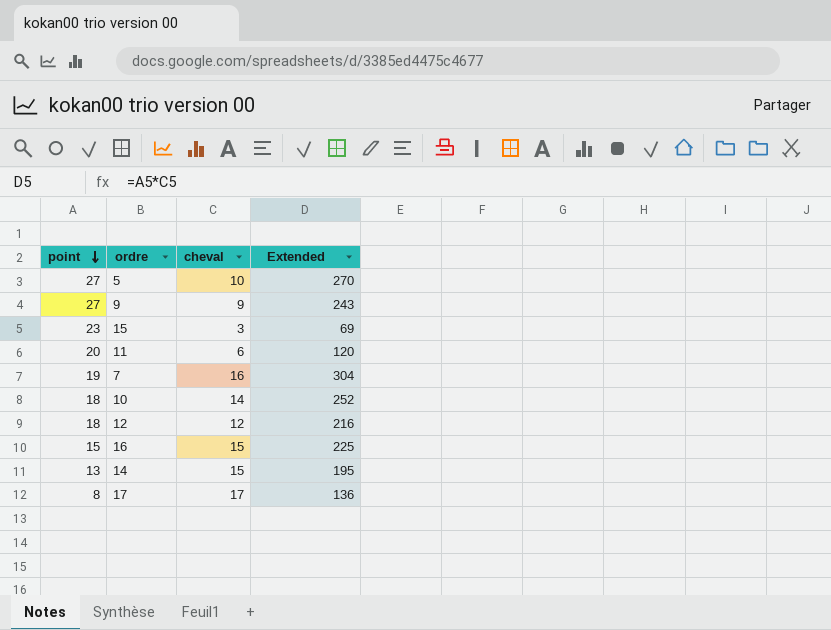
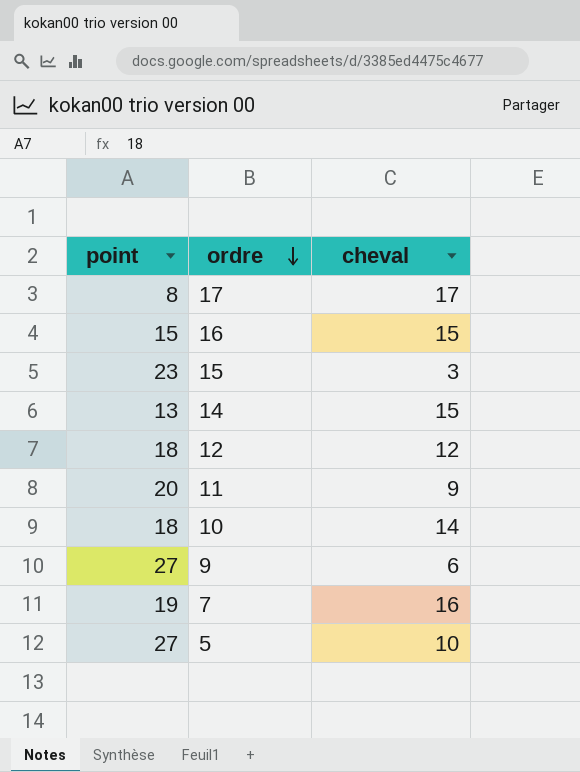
row order: point descending -> ordre descending
column Extended | formula: [point] * [cheval] -> none
11 | cheval: 6 -> 9
9 | cheval: 9 -> 6

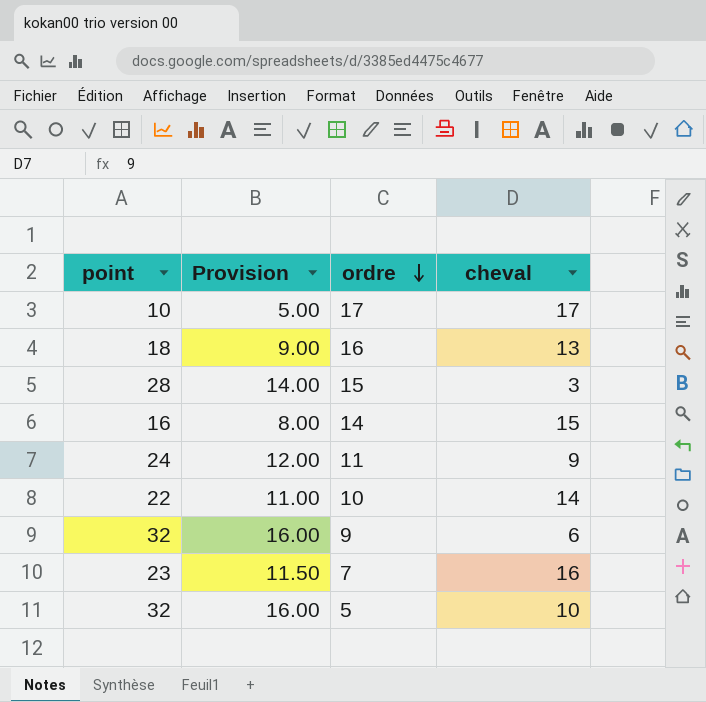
column Provision | formula: none -> [point] * 0.5
row 12: 18 | 12 -> none
17 | point: 8 -> 10
16 | point: 15 -> 18
16 | cheval: 15 -> 13
15 | point: 23 -> 28
14 | point: 13 -> 16
11 | point: 20 -> 24
10 | point: 18 -> 22
9 | point: 27 -> 32
7 | point: 19 -> 23
5 | point: 27 -> 32

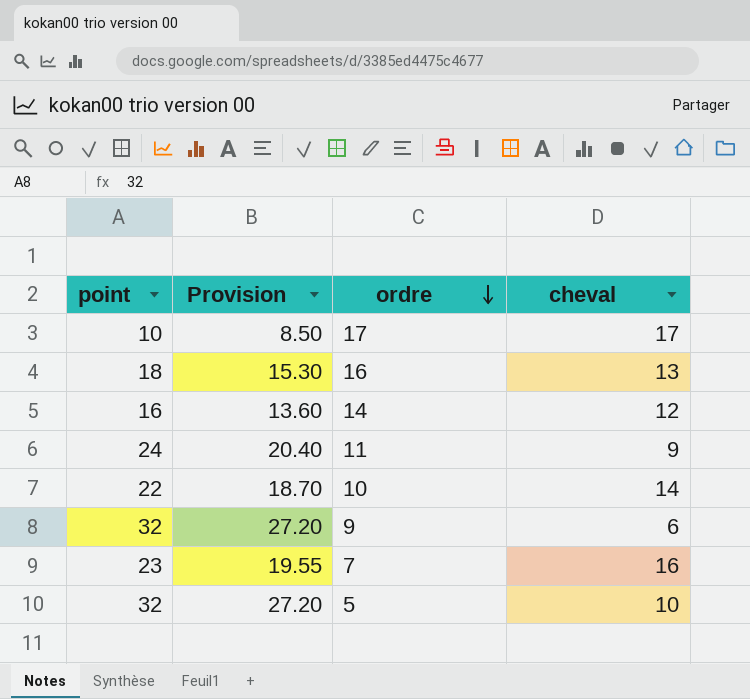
column Provision | formula: [point] * 0.5 -> [point] * 0.85
row 15: 28 | 14.00 | 3 -> none
14 | cheval: 15 -> 12

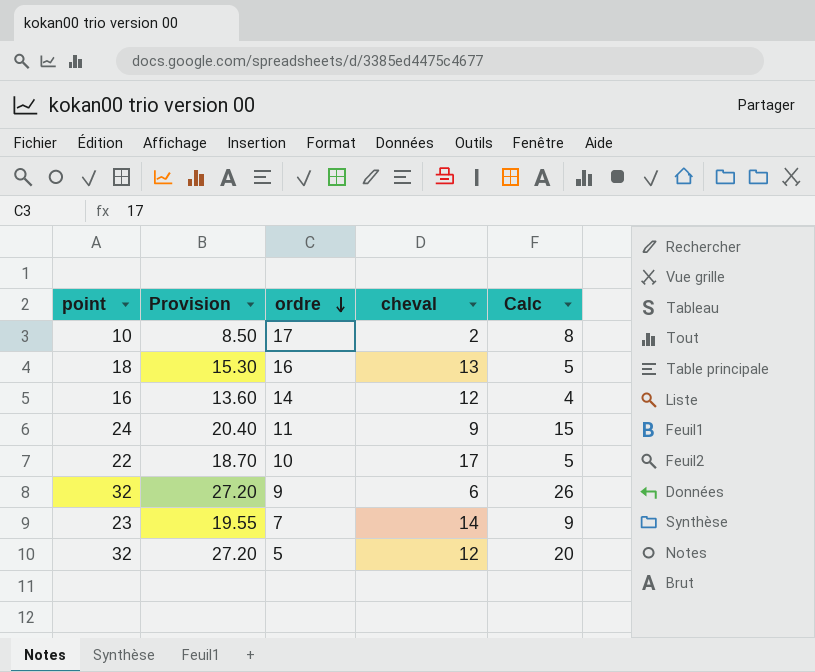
column Calc | formula: none -> [point] - [cheval]
17 | cheval: 17 -> 2
10 | cheval: 14 -> 17
7 | cheval: 16 -> 14
5 | cheval: 10 -> 12

